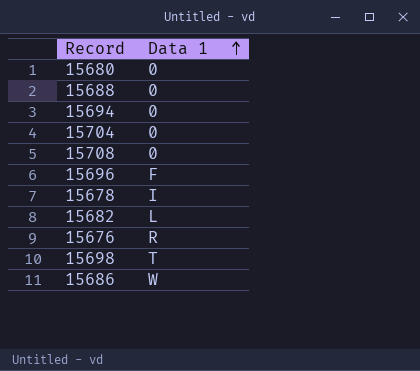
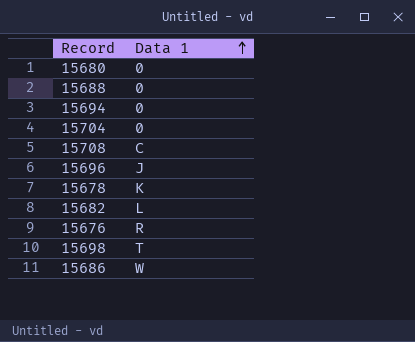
15708 | Data 1: 0 -> C
15696 | Data 1: F -> J
15678 | Data 1: I -> K

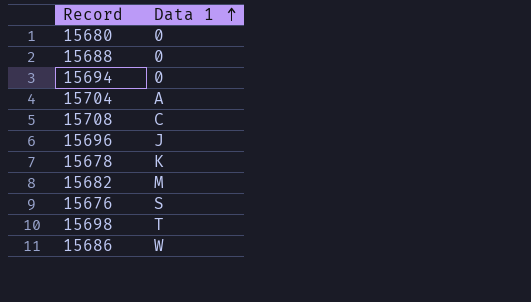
15704 | Data 1: 0 -> A
15682 | Data 1: L -> M
15676 | Data 1: R -> S

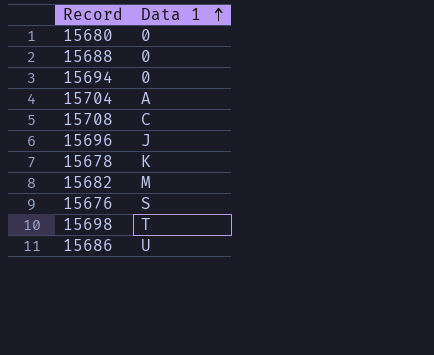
15686 | Data 1: W -> U

